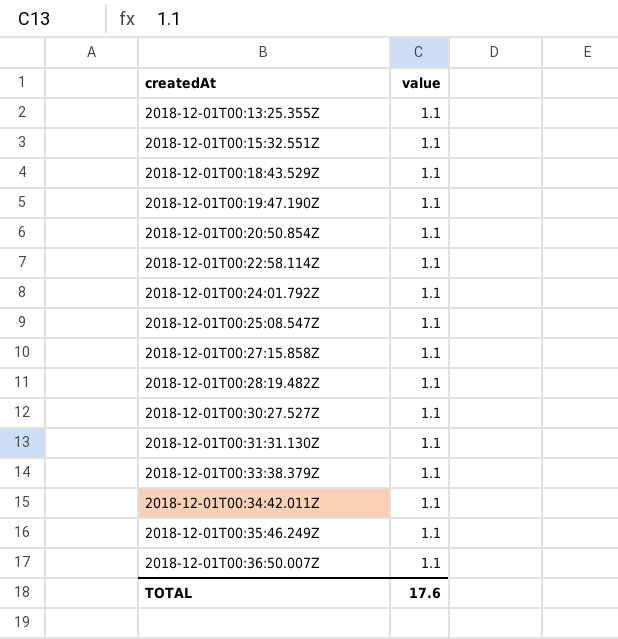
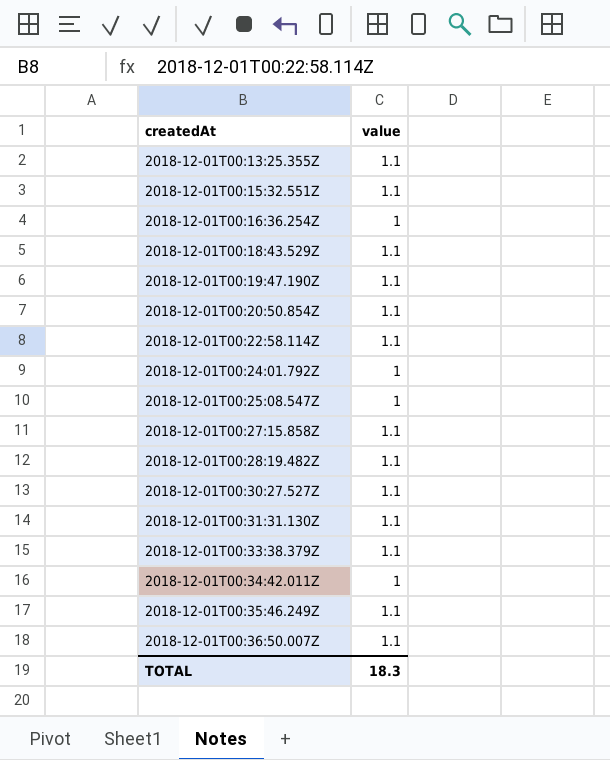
row 2018-12-01T00:16:36.254Z: none -> 1
2018-12-01T00:24:01.792Z | value: 1.1 -> 1
2018-12-01T00:25:08.547Z | value: 1.1 -> 1
2018-12-01T00:34:42.011Z | value: 1.1 -> 1
TOTAL | value: 17.6 -> 18.3

